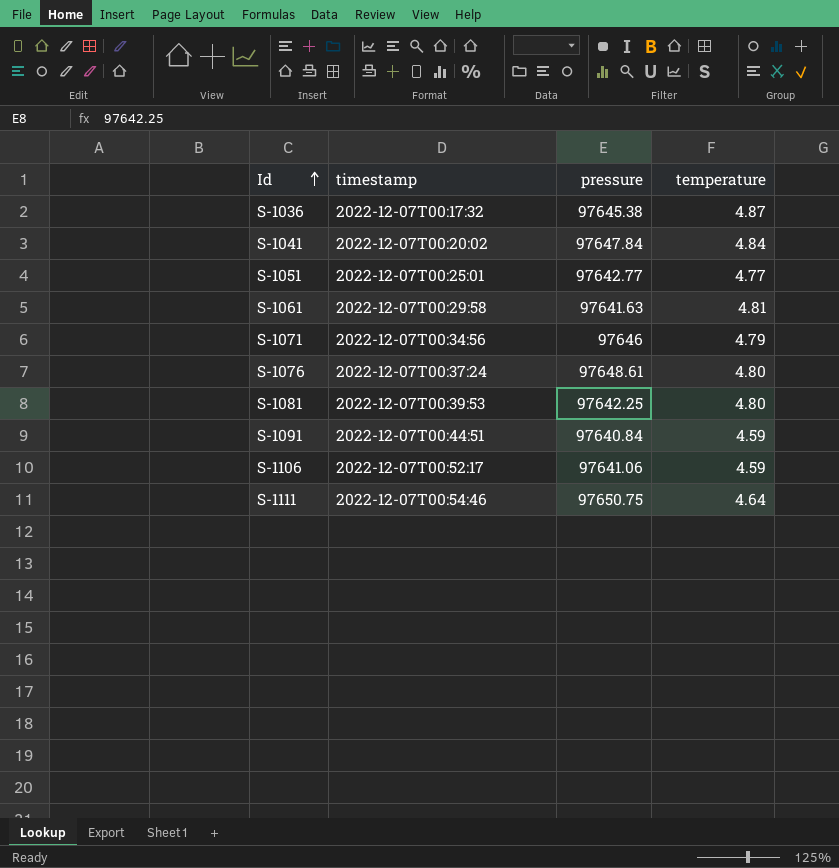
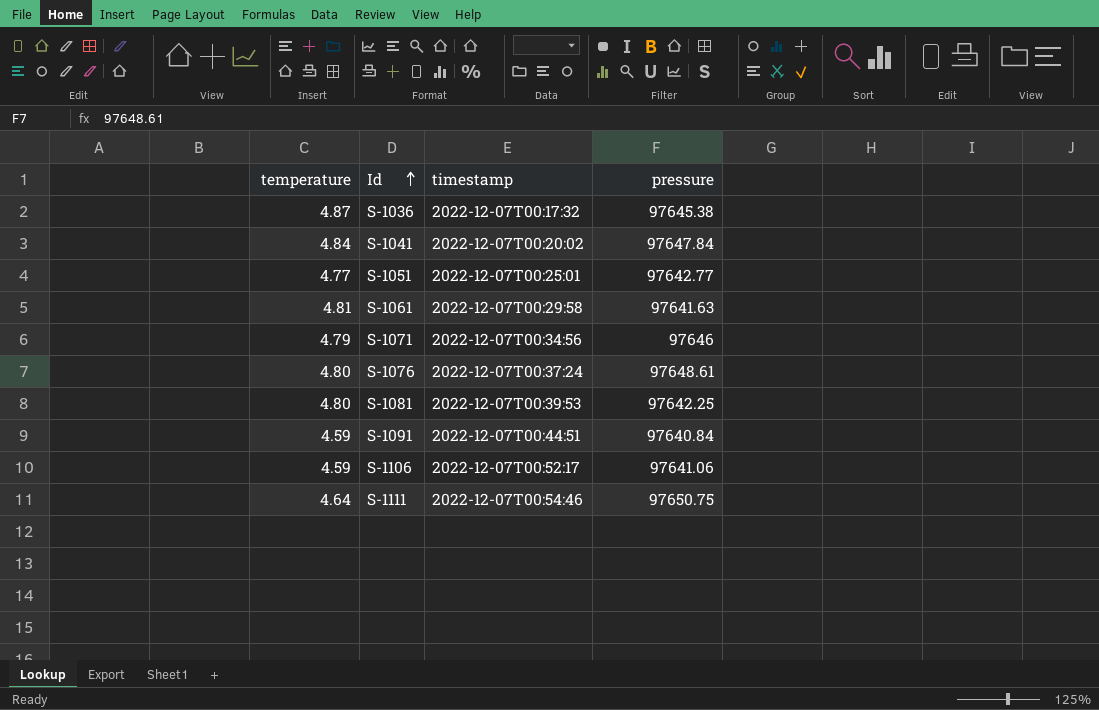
column temperature | position: 4 -> 1

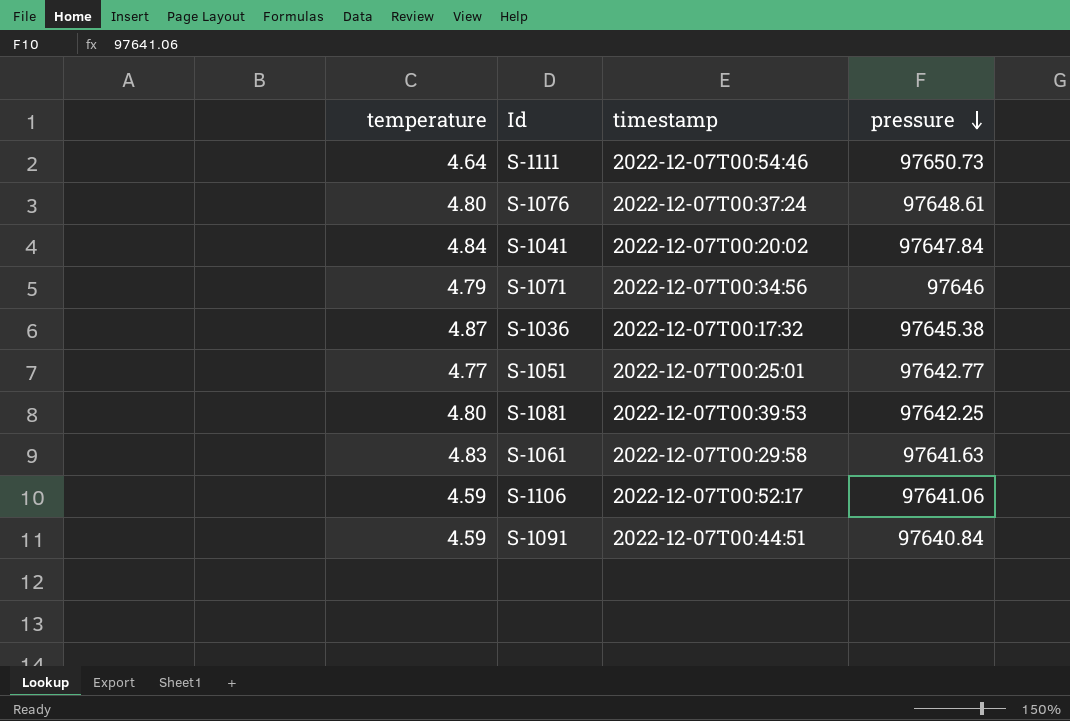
row order: Id ascending -> pressure descending
S-1111 | pressure: 97650.75 -> 97650.73
S-1061 | temperature: 4.81 -> 4.83

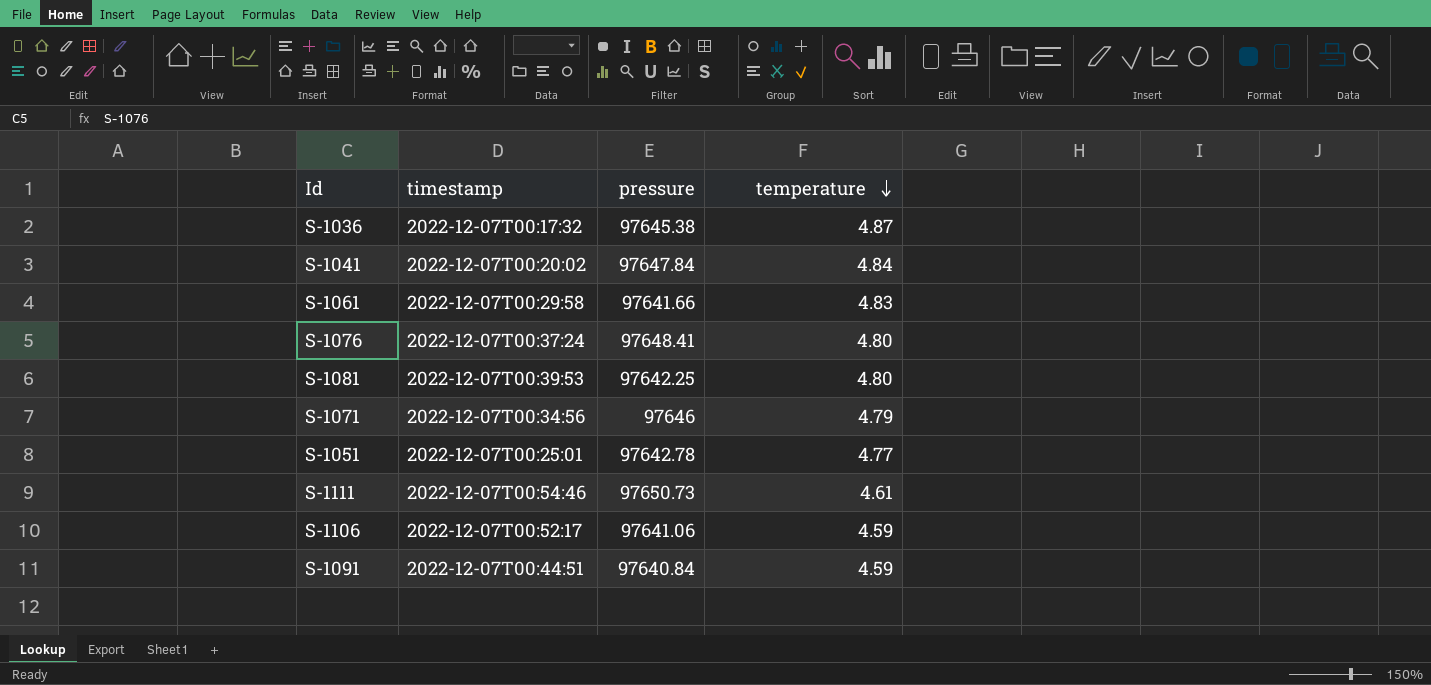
row order: pressure descending -> temperature descending
column temperature | position: 1 -> 4
S-1061 | pressure: 97641.63 -> 97641.66
S-1076 | pressure: 97648.61 -> 97648.41
S-1051 | pressure: 97642.77 -> 97642.78
S-1111 | temperature: 4.64 -> 4.61

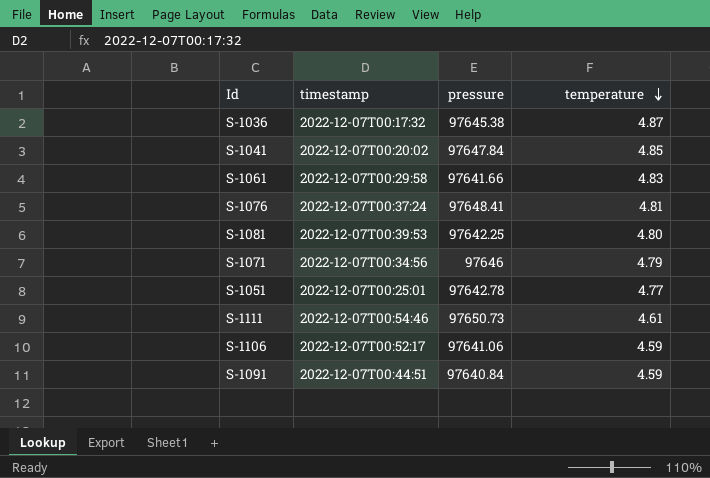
S-1041 | temperature: 4.84 -> 4.85
S-1076 | temperature: 4.80 -> 4.81

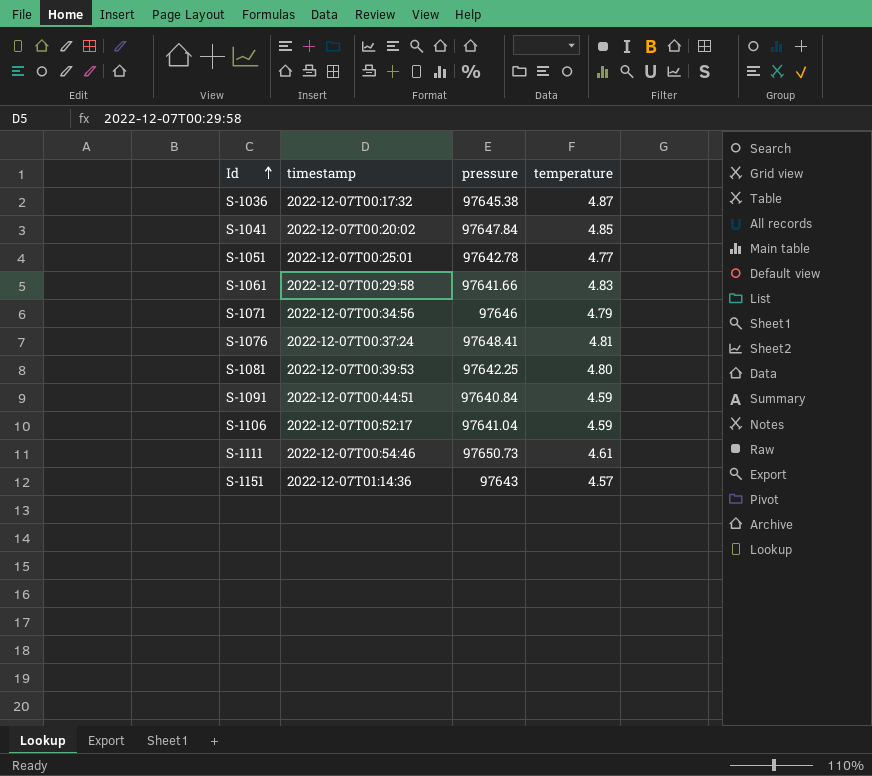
row order: temperature descending -> Id ascending
S-1106 | pressure: 97641.06 -> 97641.04
row S-1151: none -> 2022-12-07T01:14:36 | 97643 | 4.57

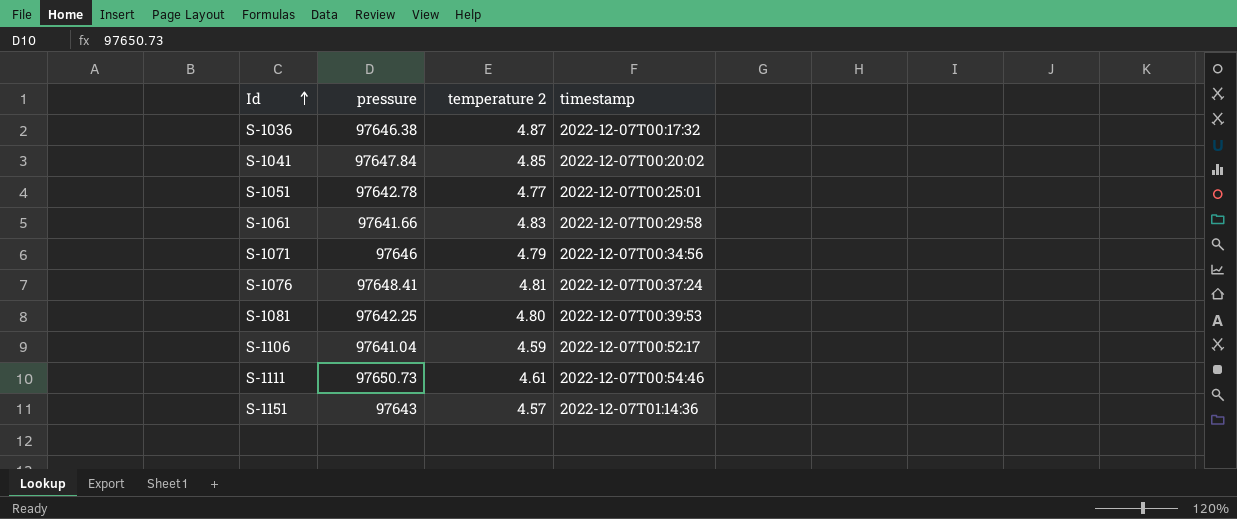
column name: temperature -> temperature 2
column timestamp | position: 2 -> 4
row S-1091: 2022-12-07T00:44:51 | 97640.84 | 4.59 -> none
S-1036 | pressure: 97645.38 -> 97646.38

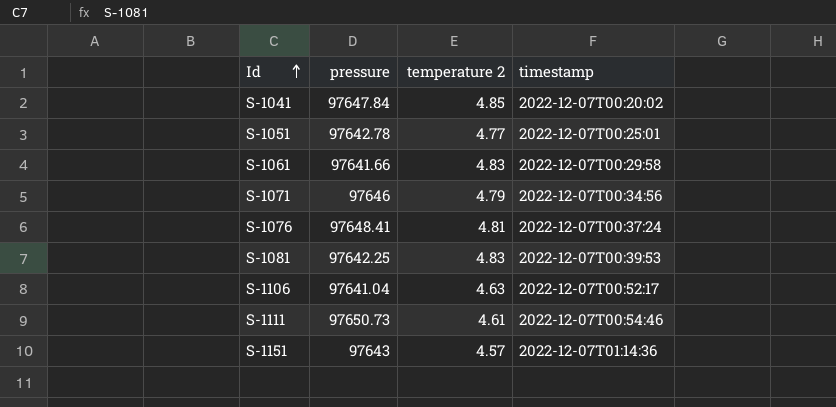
row S-1036: 97646.38 | 4.87 | 2022-12-07T00:17:32 -> none
S-1081 | temperature 2: 4.80 -> 4.83
S-1106 | temperature 2: 4.59 -> 4.63

